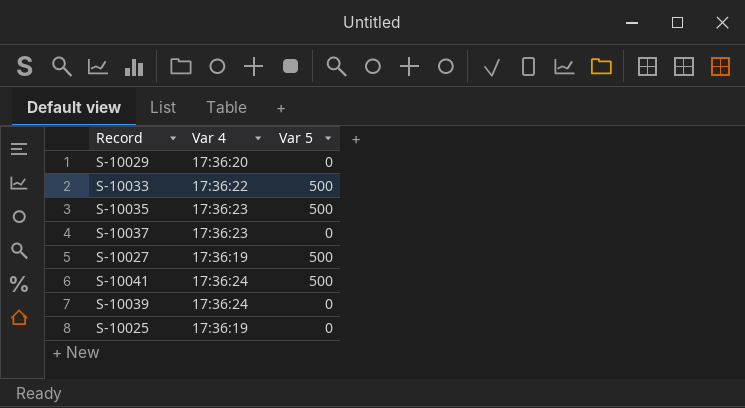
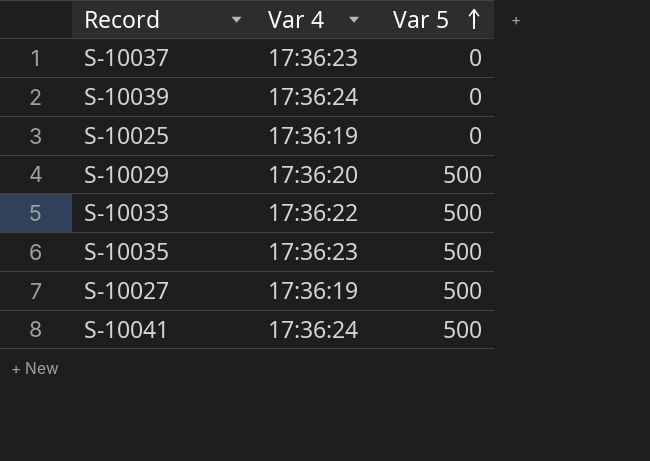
row order: none -> Var 5 ascending
S-10029 | Var 5: 0 -> 500

